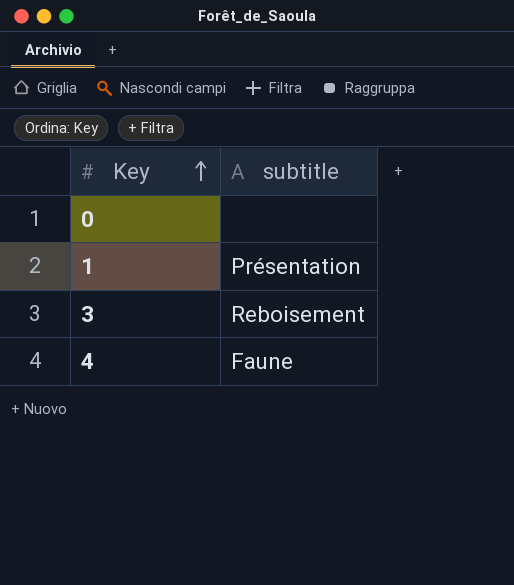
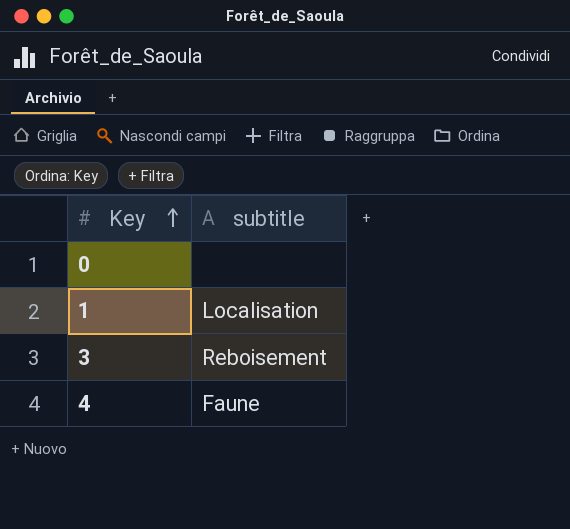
1 | subtitle: Présentation -> Localisation

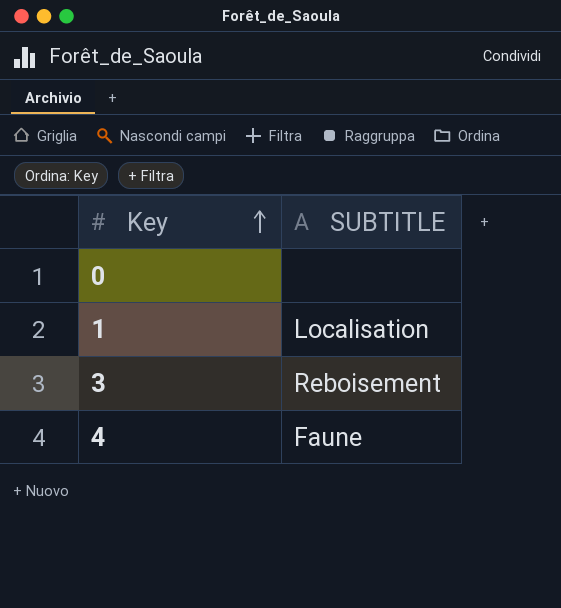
column name: subtitle -> SUBTITLE

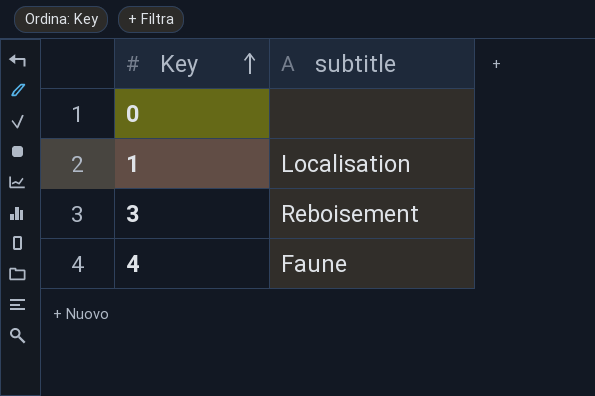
column name: SUBTITLE -> subtitle

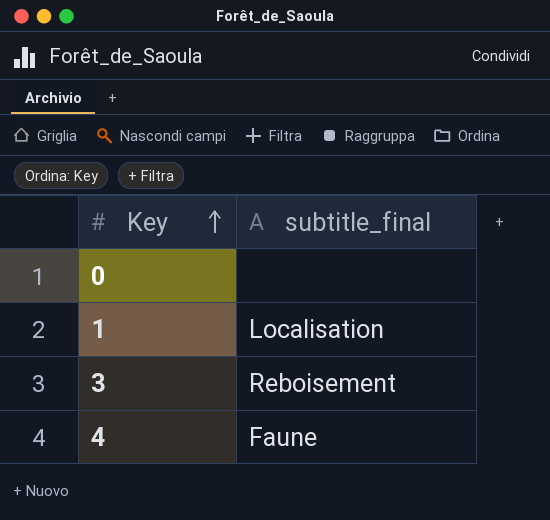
column name: subtitle -> subtitle_final

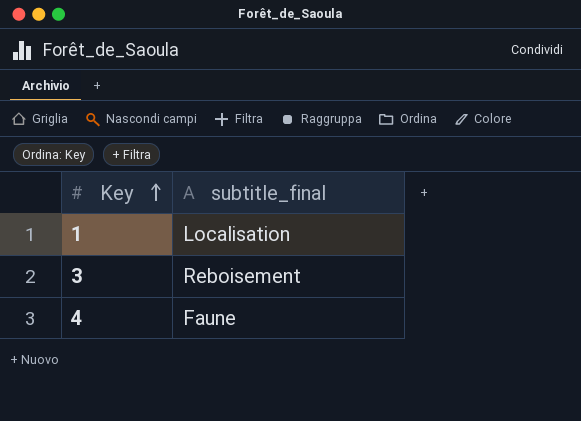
row 0: none -> none

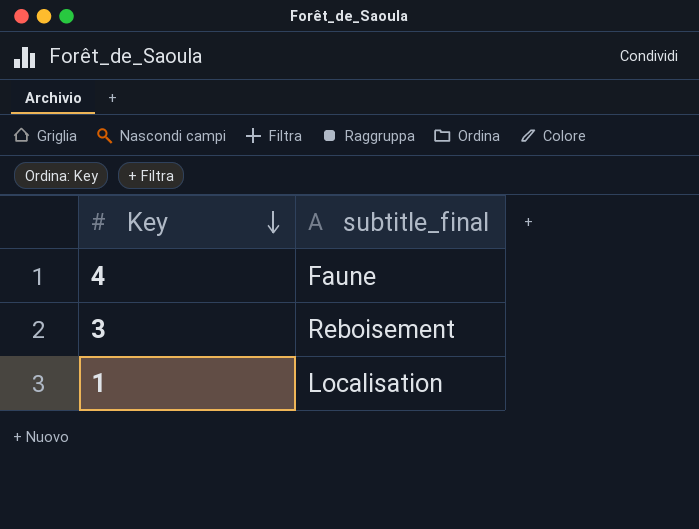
row order: Key ascending -> Key descending

